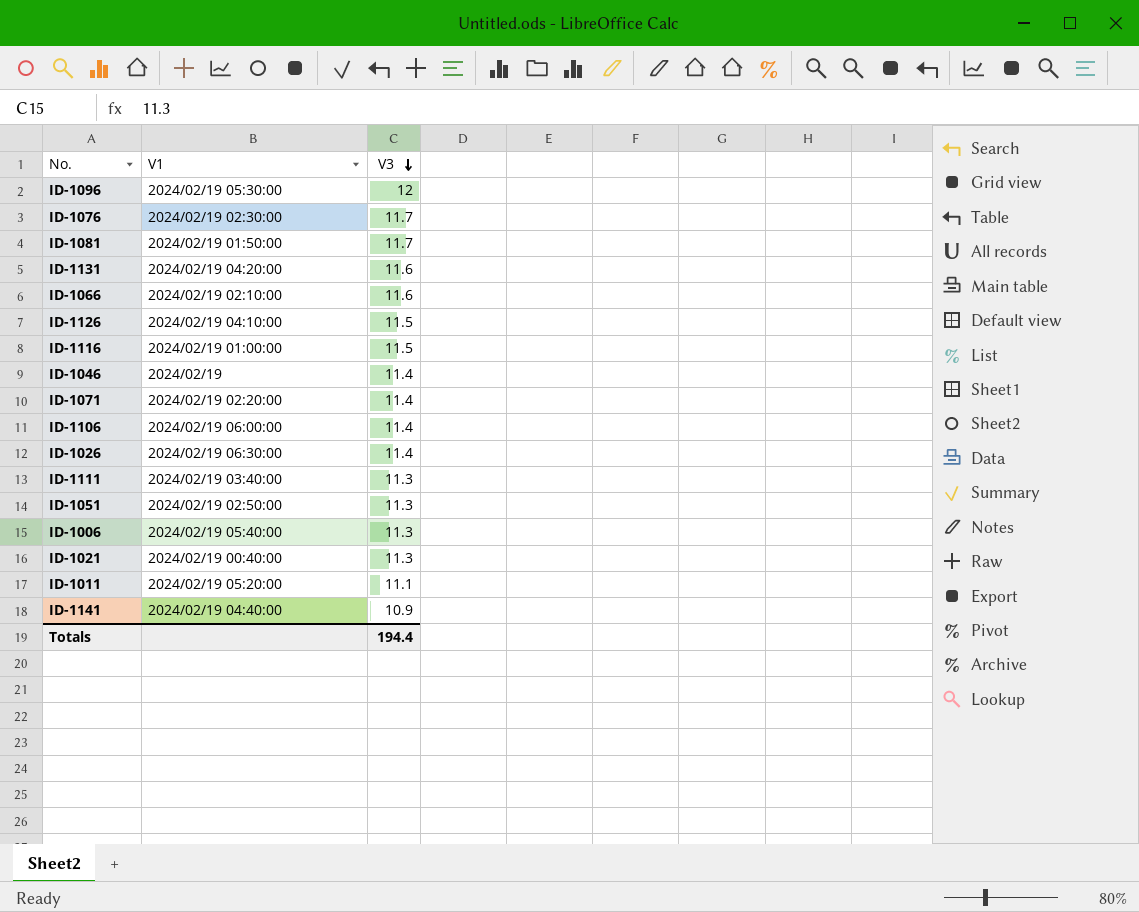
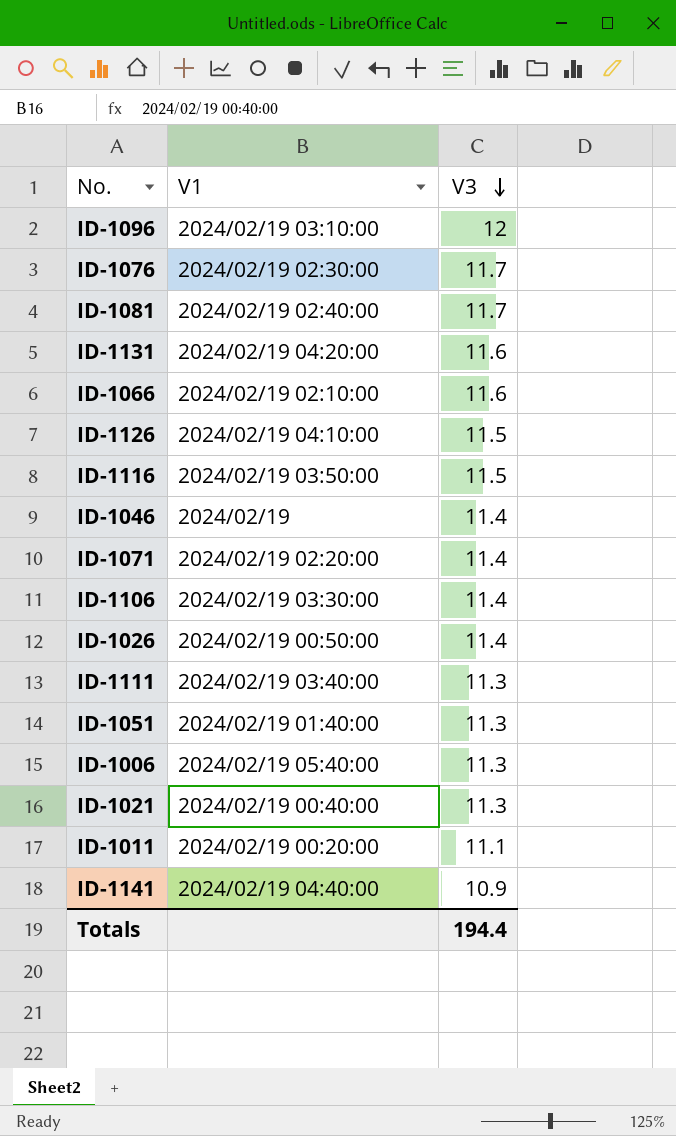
ID-1096 | V1: 2024/02/19 05:30:00 -> 2024/02/19 03:10:00
ID-1081 | V1: 2024/02/19 01:50:00 -> 2024/02/19 02:40:00
ID-1116 | V1: 2024/02/19 01:00:00 -> 2024/02/19 03:50:00
ID-1106 | V1: 2024/02/19 06:00:00 -> 2024/02/19 03:30:00
ID-1026 | V1: 2024/02/19 06:30:00 -> 2024/02/19 00:50:00
ID-1051 | V1: 2024/02/19 02:50:00 -> 2024/02/19 01:40:00
ID-1011 | V1: 2024/02/19 05:20:00 -> 2024/02/19 00:20:00

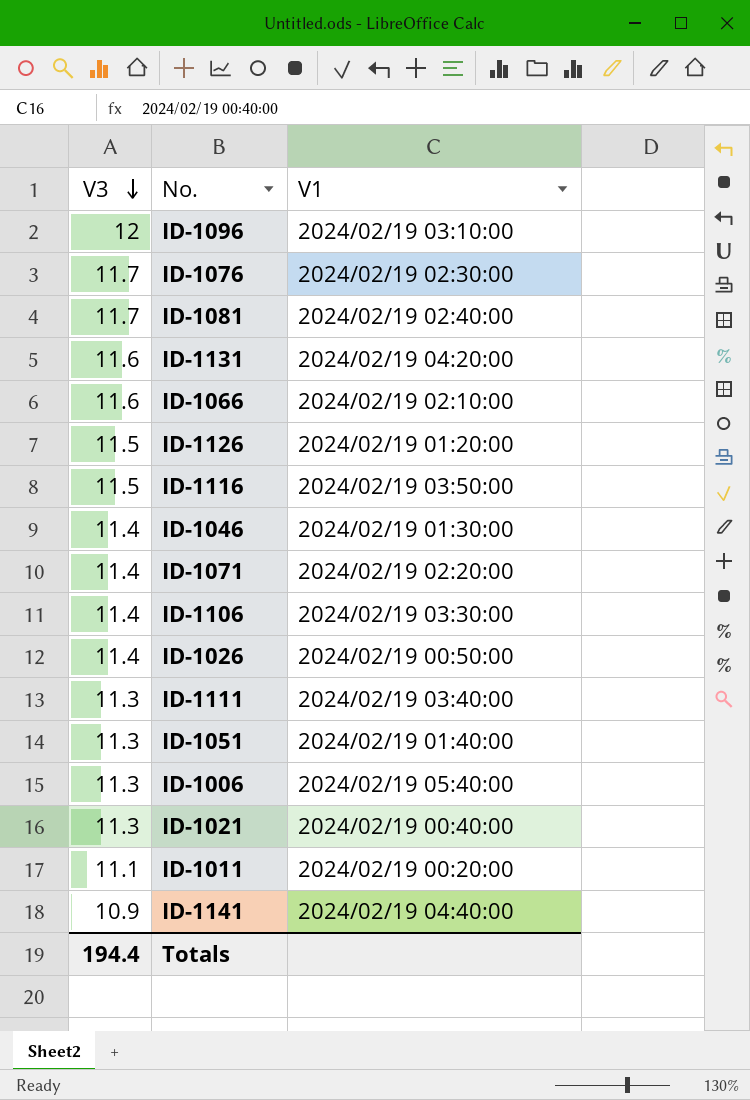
column V3 | position: 3 -> 1
ID-1126 | V1: 2024/02/19 04:10:00 -> 2024/02/19 01:20:00
ID-1046 | V1: 2024/02/19 -> 2024/02/19 01:30:00

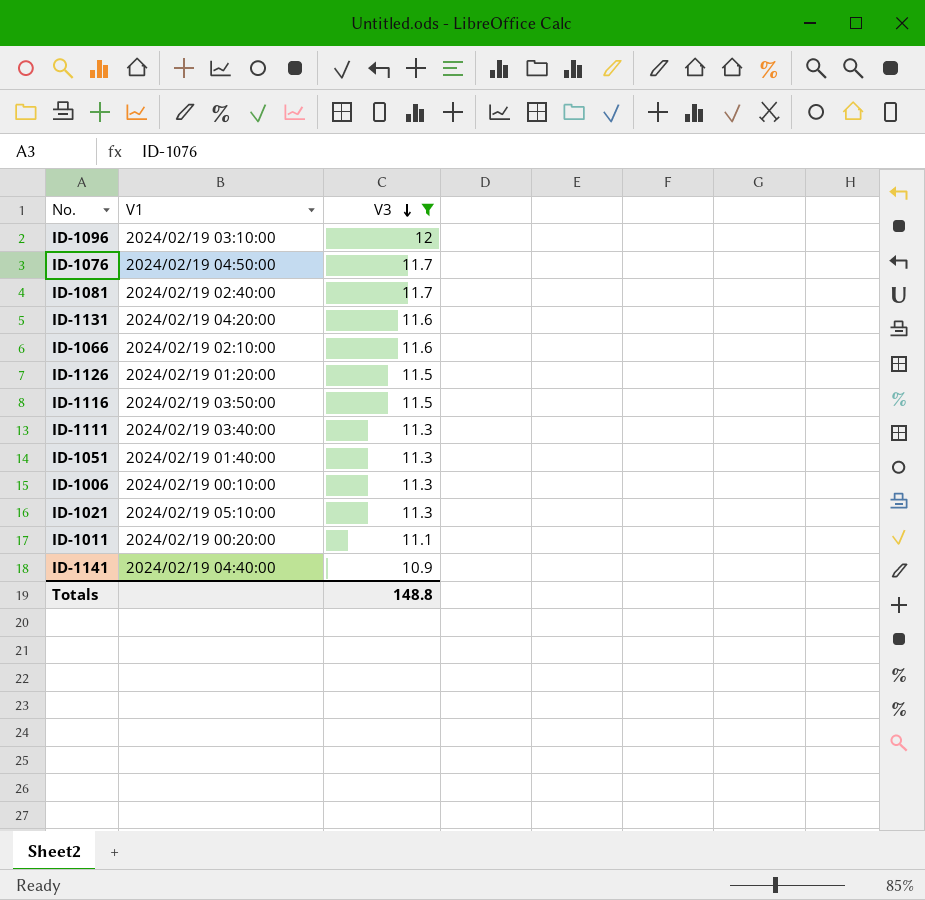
filter: none -> V3 != 11.4
column V3 | position: 1 -> 3
ID-1076 | V1: 2024/02/19 02:30:00 -> 2024/02/19 04:50:00
ID-1006 | V1: 2024/02/19 05:40:00 -> 2024/02/19 00:10:00
ID-1021 | V1: 2024/02/19 00:40:00 -> 2024/02/19 05:10:00
Totals | V3: 194.4 -> 148.8

